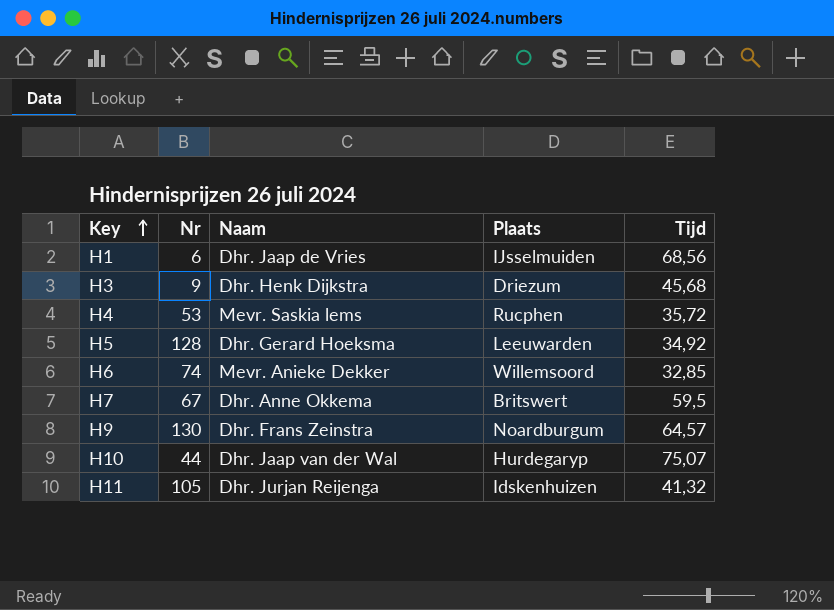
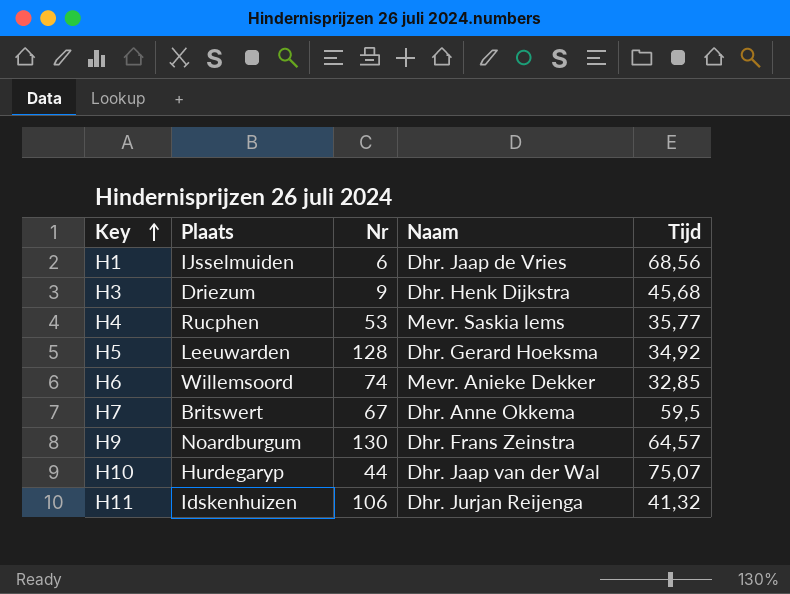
column Plaats | position: 4 -> 2
H4 | Tijd: 35,72 -> 35,77
H11 | Nr: 105 -> 106

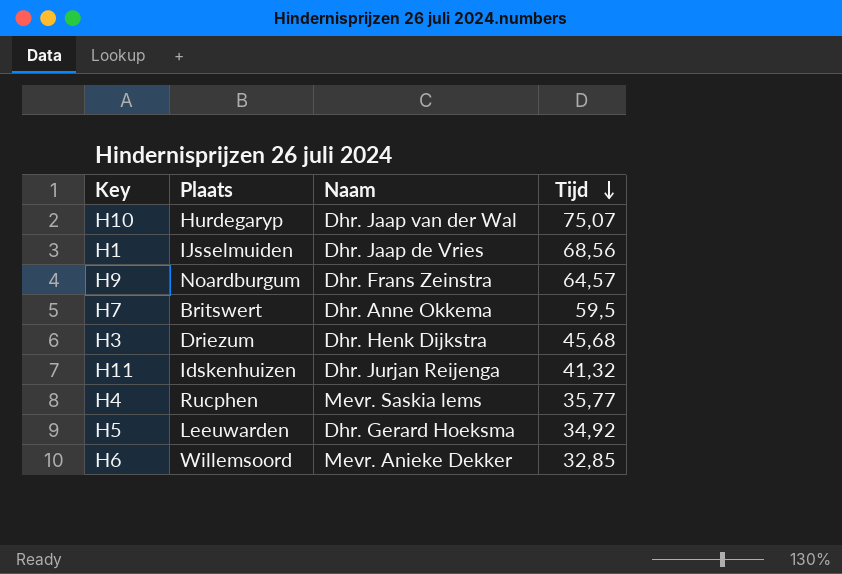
row order: Key ascending -> Tijd descending
column Nr | position: 3 -> none

